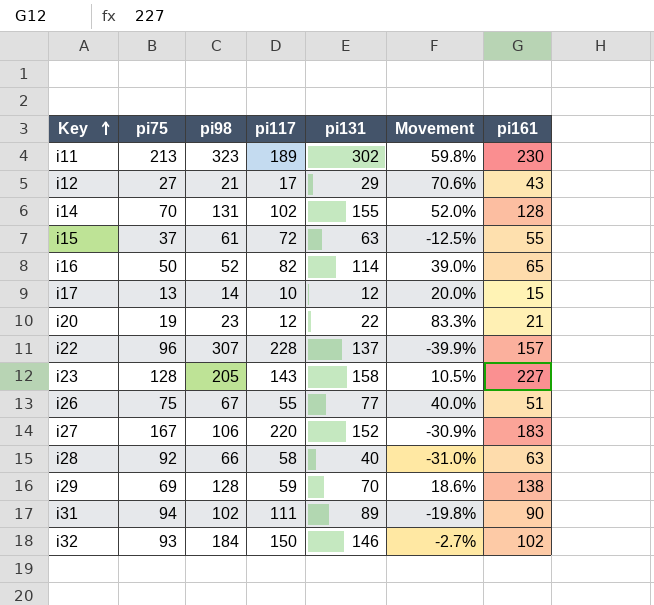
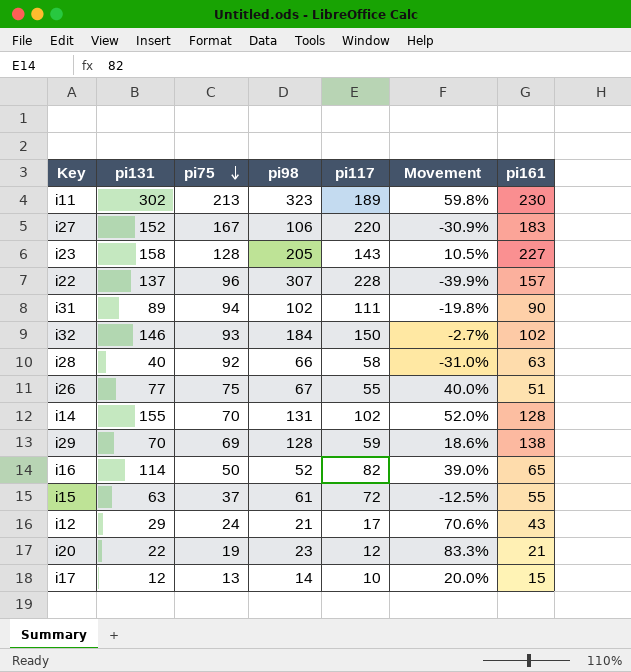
row order: Key ascending -> pi75 descending
column pi131 | position: 5 -> 2
i12 | pi75: 27 -> 24

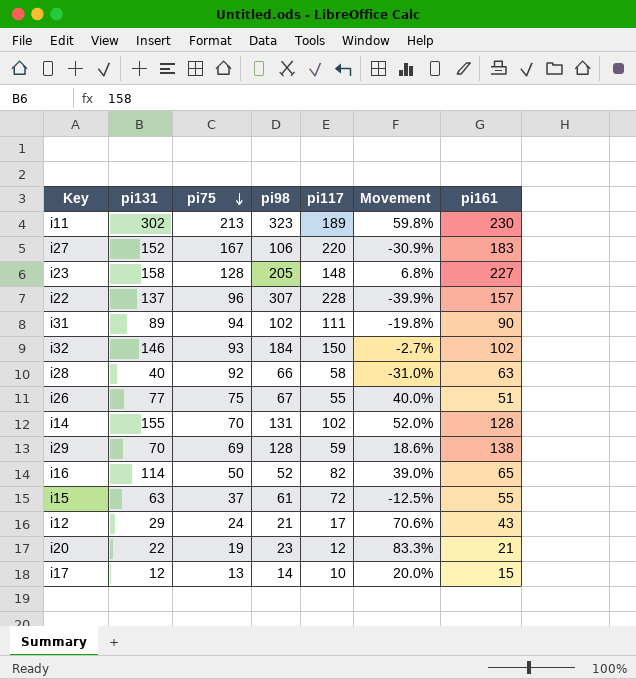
i23 | pi117: 143 -> 148
i23 | Movement: 10.5% -> 6.8%

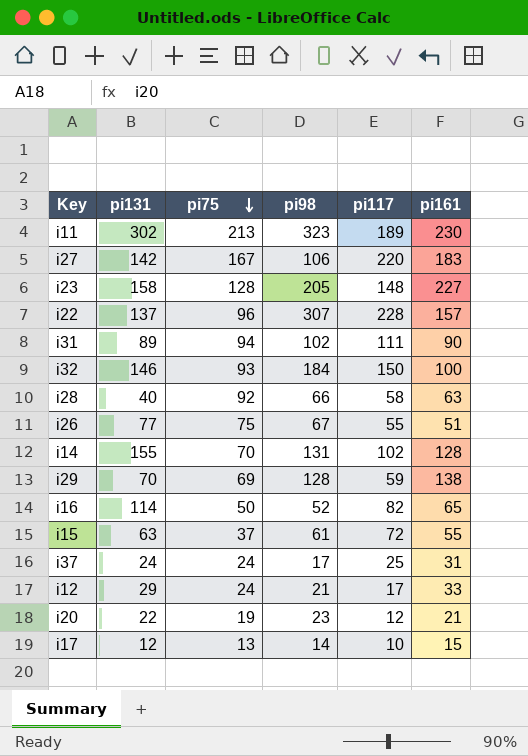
column Movement | formula: ([pi131] - [pi117]) / [pi117] -> none
i27 | pi131: 152 -> 142
i32 | pi161: 102 -> 100
row i37: none -> 24 | 24 | 17 | 25 | 31
i12 | pi161: 43 -> 33

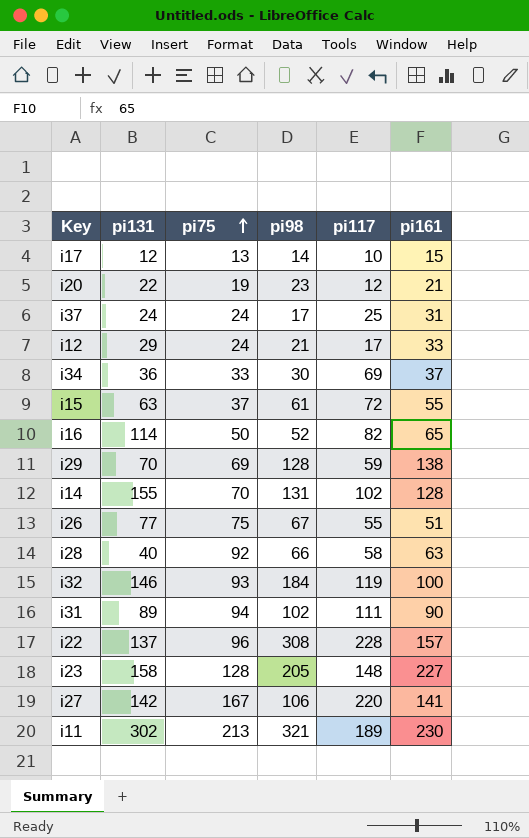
row order: pi75 descending -> pi75 ascending
row i34: none -> 36 | 33 | 30 | 69 | 37
i32 | pi117: 150 -> 119
i22 | pi98: 307 -> 308
i27 | pi161: 183 -> 141
i11 | pi98: 323 -> 321

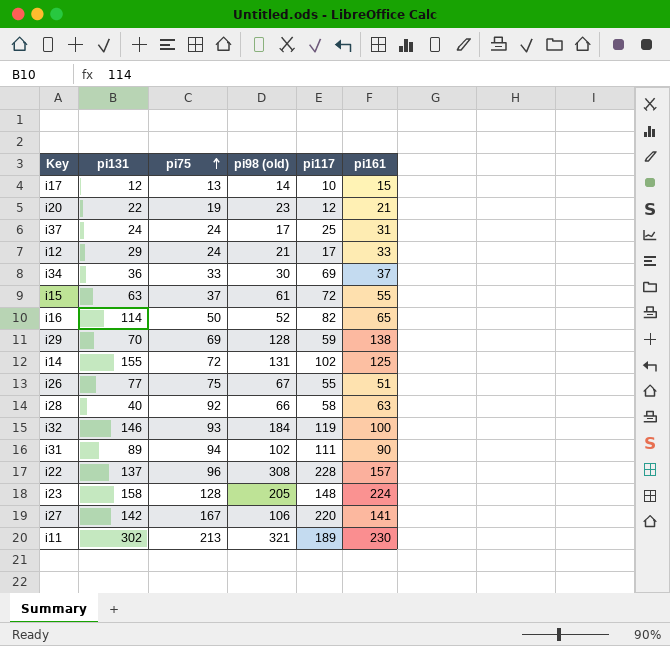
column name: pi98 -> pi98 (old)
i14 | pi75: 70 -> 72
i14 | pi161: 128 -> 125
i23 | pi161: 227 -> 224

